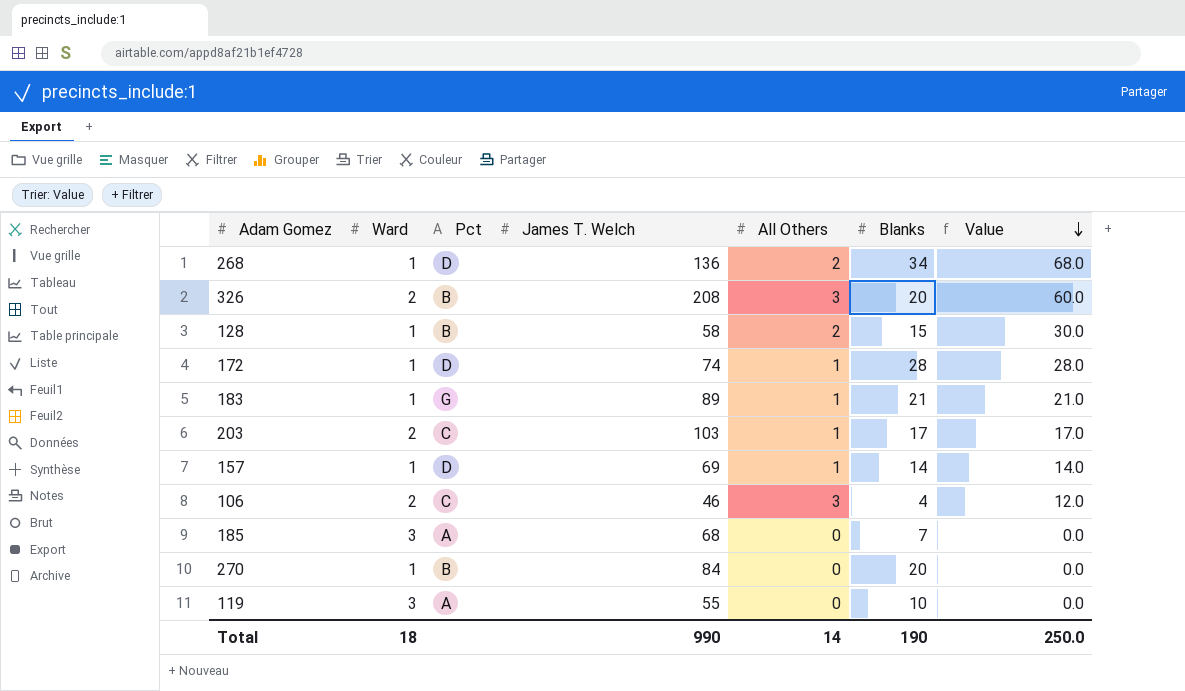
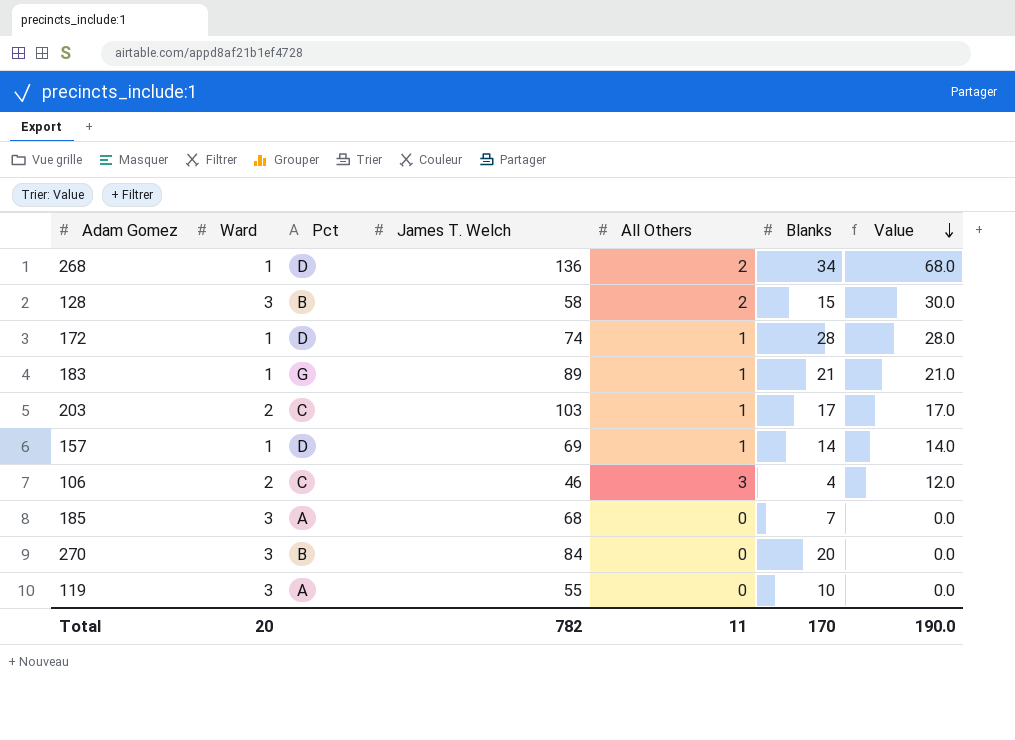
row 326: 2 | B | 208 | 3 | 20 | 60.0 -> none
128 | Ward: 1 -> 3
270 | Ward: 1 -> 3
Total | Ward: 18 -> 20
Total | James T. Welch: 990 -> 782
Total | All Others: 14 -> 11
Total | Blanks: 190 -> 170
Total | Value: 250.0 -> 190.0

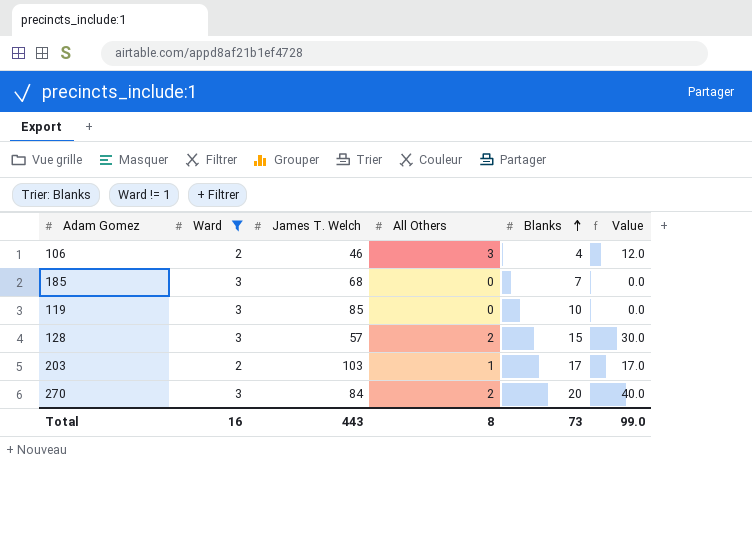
filter: none -> Ward != 1
row order: Value descending -> Blanks ascending
column Pct | position: 3 -> none
119 | James T. Welch: 55 -> 85
128 | James T. Welch: 58 -> 57
270 | All Others: 0 -> 2
270 | Value: 0.0 -> 40.0
Total | Ward: 20 -> 16
Total | James T. Welch: 782 -> 443
Total | All Others: 11 -> 8
Total | Blanks: 170 -> 73
Total | Value: 190.0 -> 99.0

